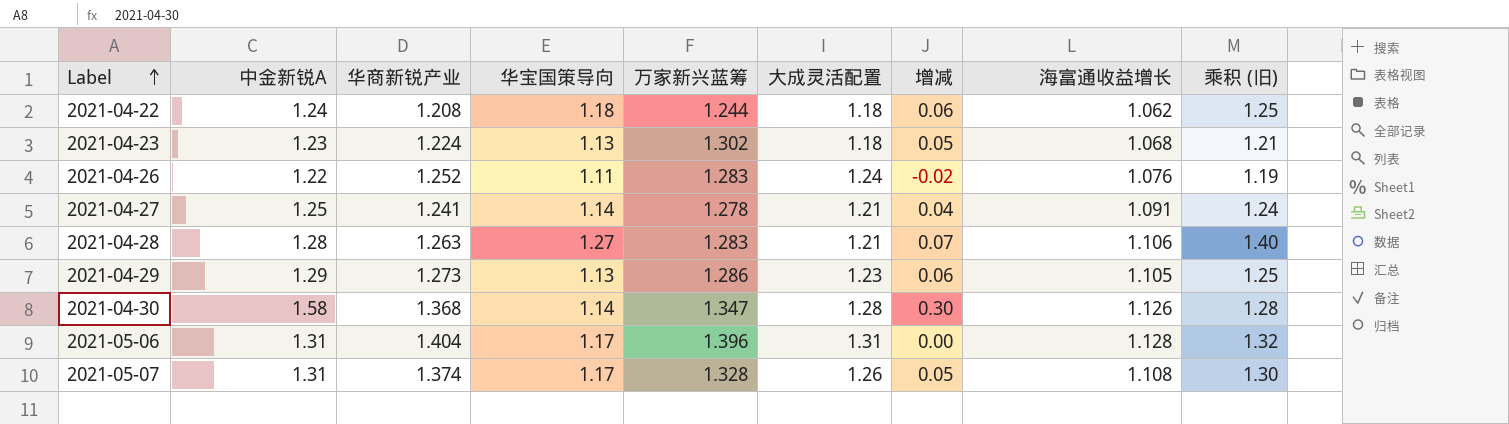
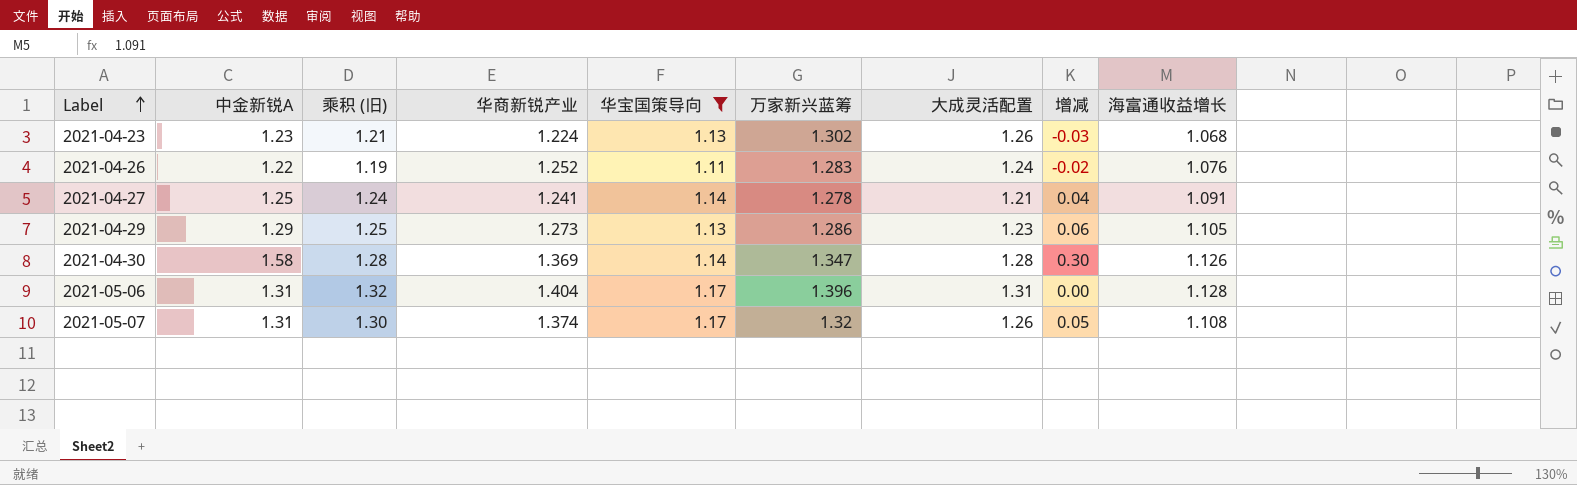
filter: none -> 华宝国策导向 <= 1.17
column 乘积 (旧) | position: 9 -> 3
2021-04-23 | 大成灵活配置: 1.18 -> 1.26
2021-04-23 | 增减: 0.05 -> -0.03
2021-04-30 | 华商新锐产业: 1.368 -> 1.369
2021-05-07 | 万家新兴蓝筹: 1.328 -> 1.32

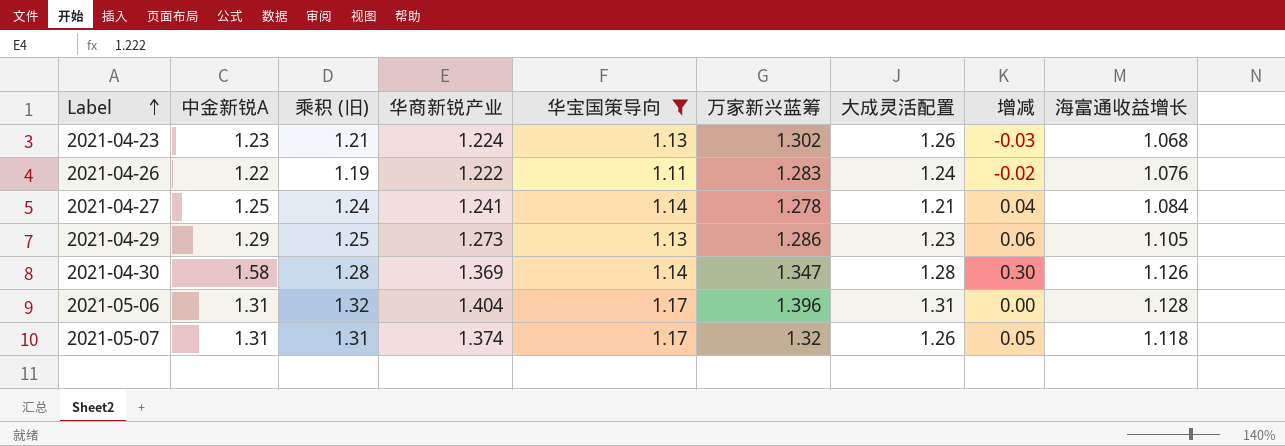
2021-04-26 | 华商新锐产业: 1.252 -> 1.222
2021-04-27 | 海富通收益增长: 1.091 -> 1.084
2021-05-07 | 乘积 (旧): 1.30 -> 1.31
2021-05-07 | 海富通收益增长: 1.108 -> 1.118

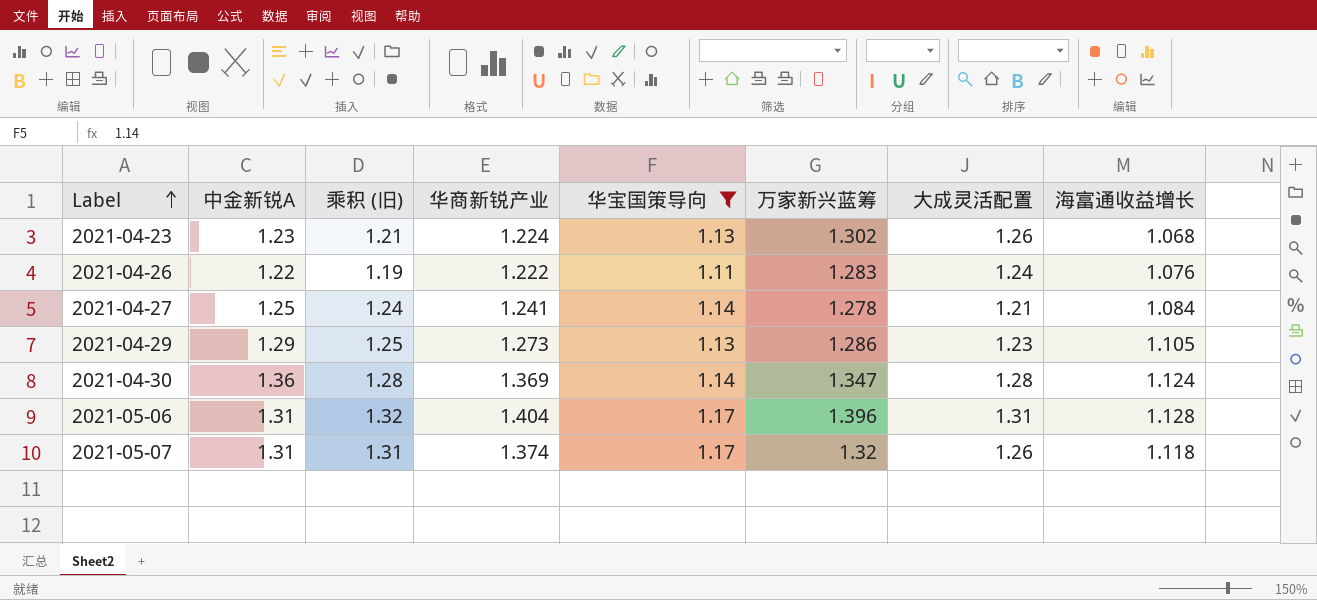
column 增减 | formula: [中金新锐A] - [大成灵活配置] -> none
2021-04-30 | 中金新锐A: 1.58 -> 1.36
2021-04-30 | 海富通收益增长: 1.126 -> 1.124

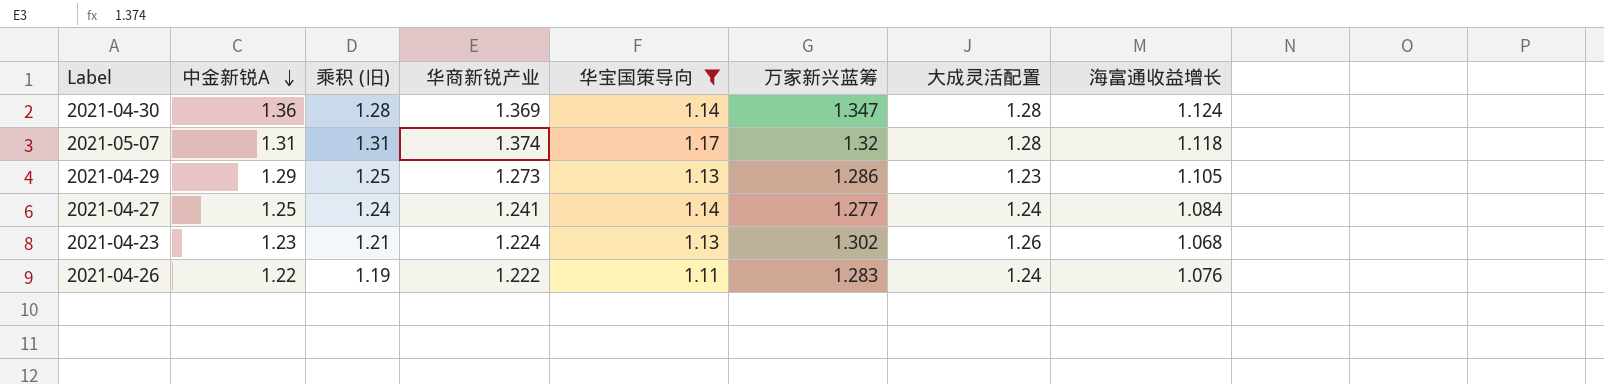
row order: Label ascending -> 中金新锐A descending
row 2021-05-06: 1.31 | 1.32 | 1.404 | 1.17 | 1.396 | 1.31 | 1.128 -> none
2021-05-07 | 大成灵活配置: 1.26 -> 1.28
2021-04-27 | 万家新兴蓝筹: 1.278 -> 1.277
2021-04-27 | 大成灵活配置: 1.21 -> 1.24

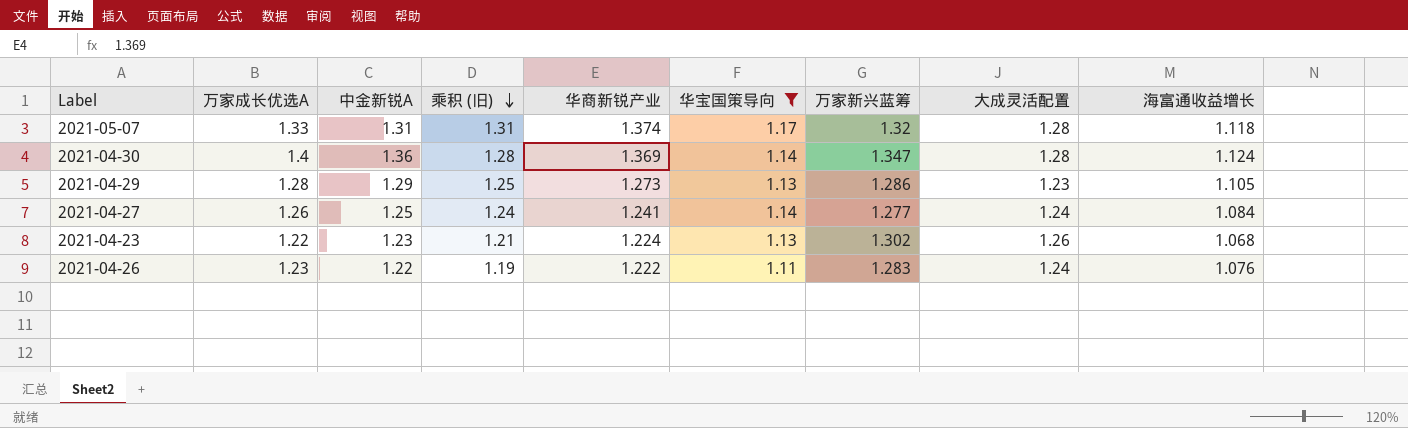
row order: 中金新锐A descending -> 乘积 (旧) descending
column 万家成长优选A | position: none -> 2

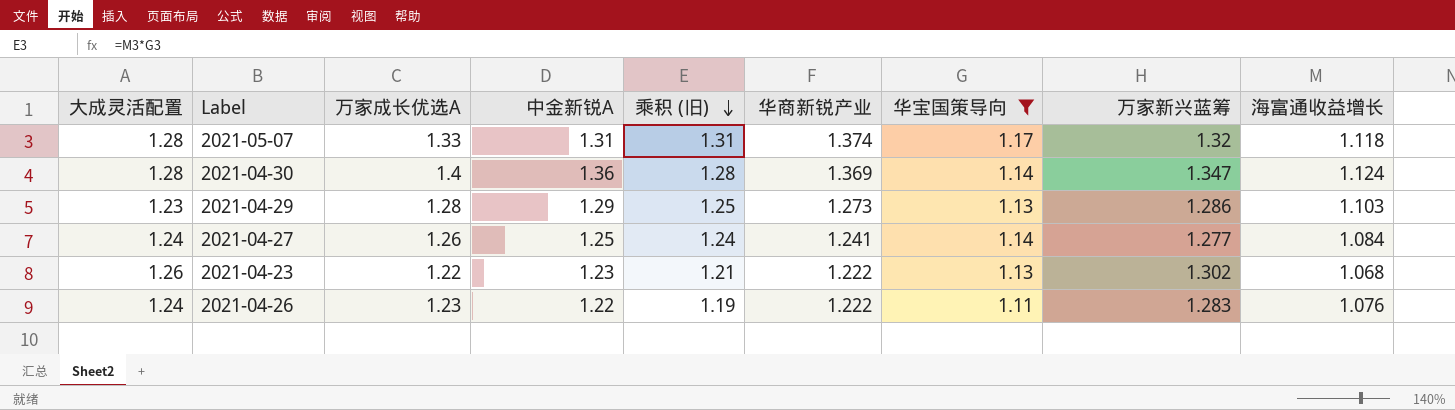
column 大成灵活配置 | position: 8 -> 1
2021-04-29 | 海富通收益增长: 1.105 -> 1.103
2021-04-23 | 华商新锐产业: 1.224 -> 1.222

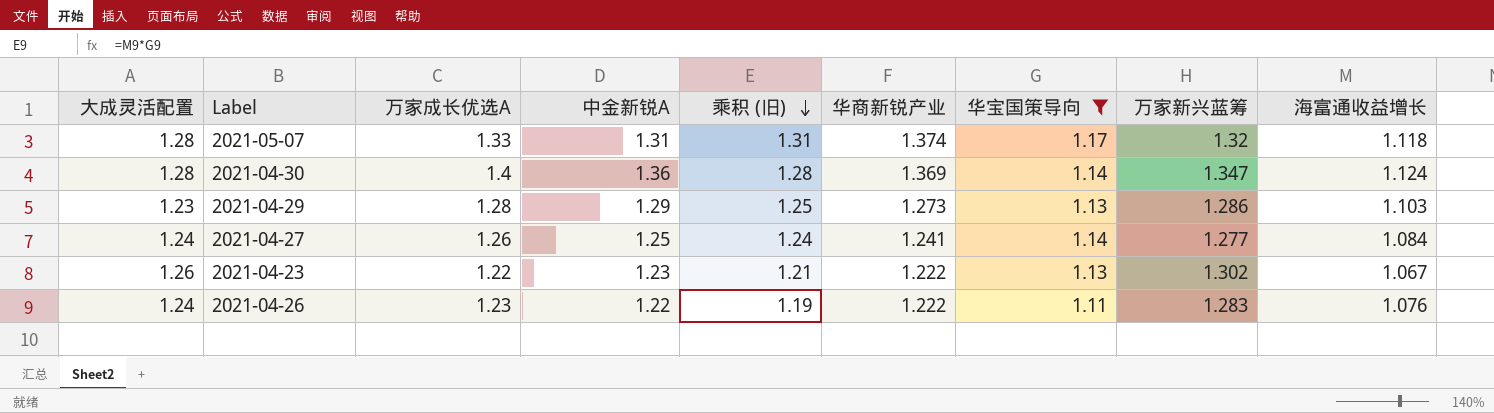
2021-04-23 | 海富通收益增长: 1.068 -> 1.067

